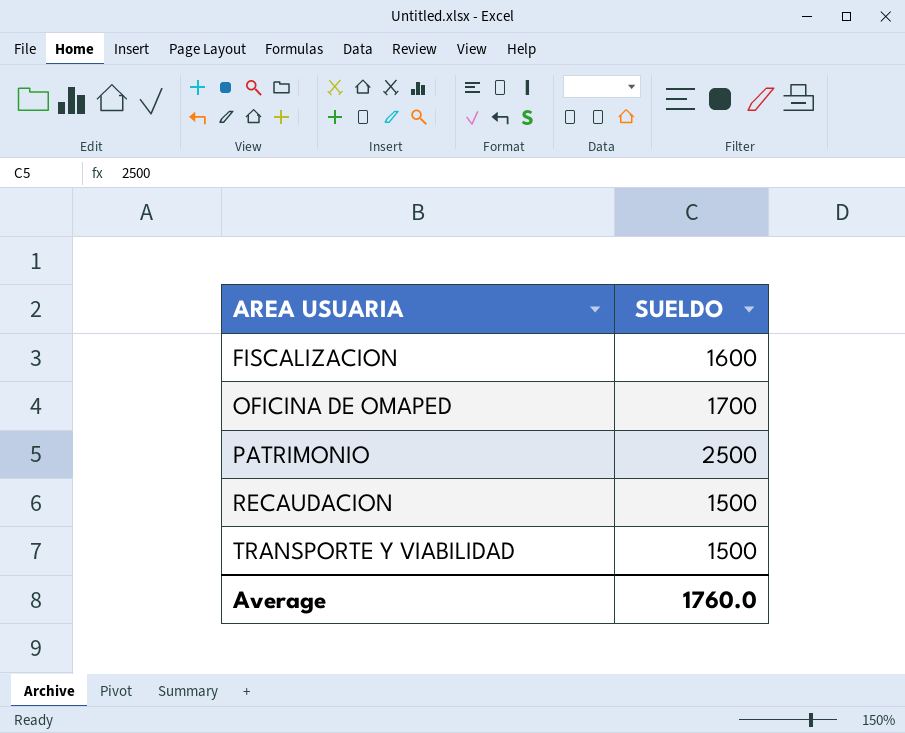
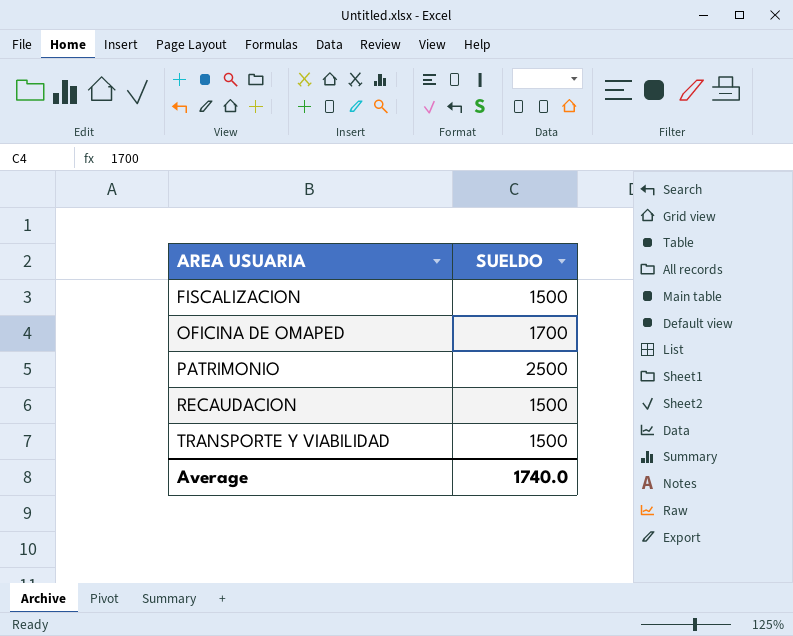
FISCALIZACION | SUELDO: 1600 -> 1500
Average | SUELDO: 1760.0 -> 1740.0

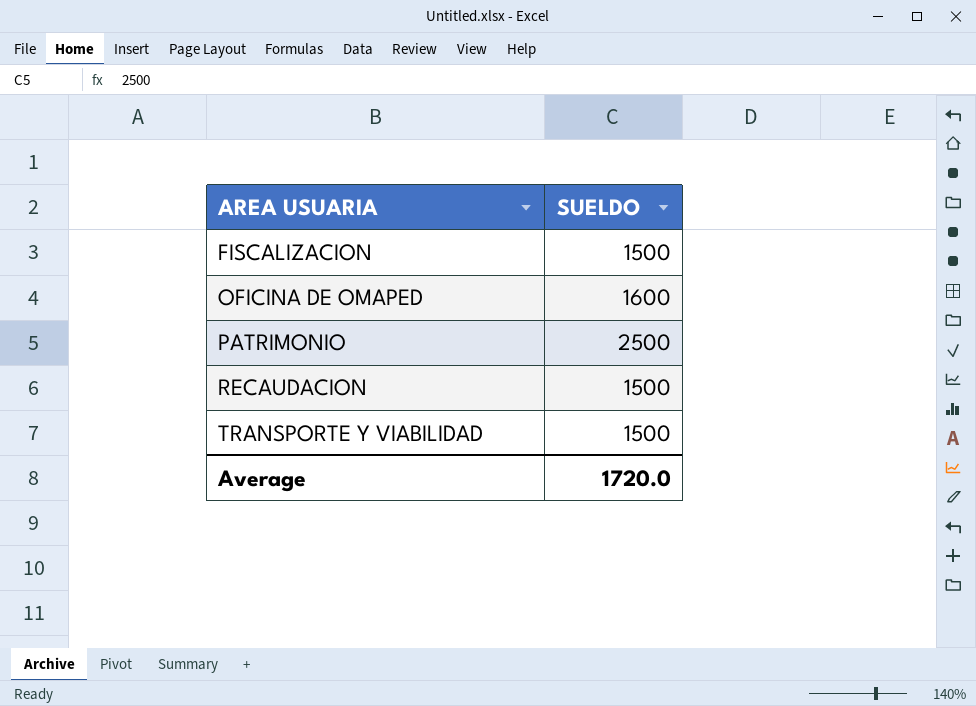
OFICINA DE OMAPED | SUELDO: 1700 -> 1600
Average | SUELDO: 1740.0 -> 1720.0

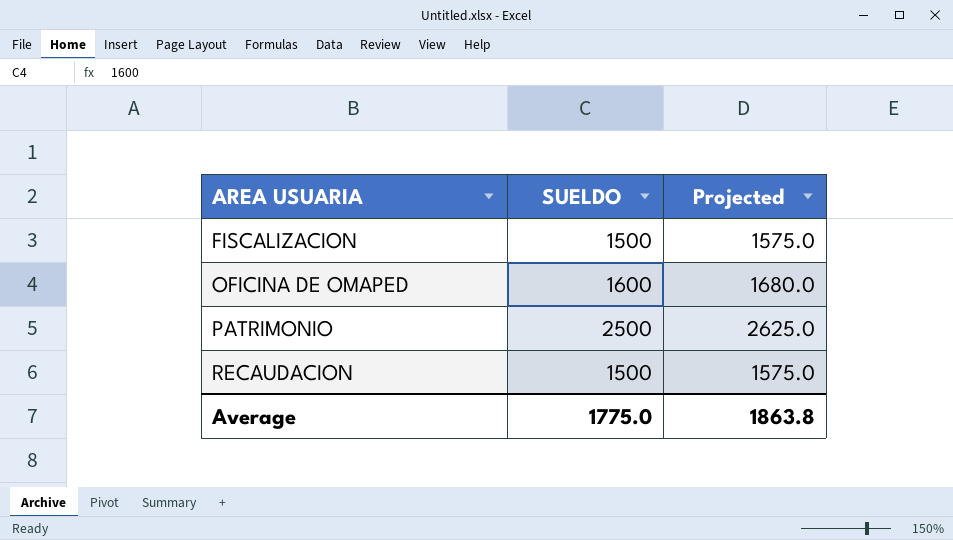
column Projected | formula: none -> [SUELDO] * 1.05
row TRANSPORTE Y VIABILIDAD: 1500 -> none
Average | SUELDO: 1720.0 -> 1775.0

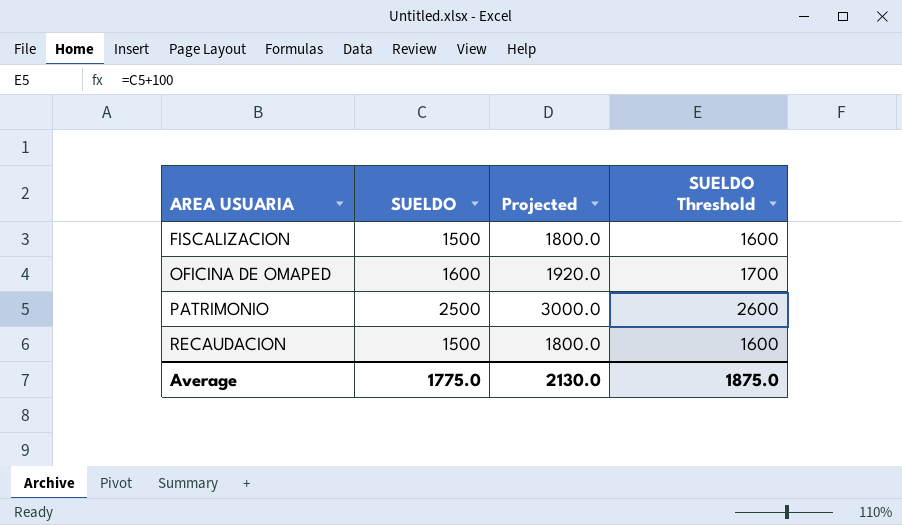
column Projected | formula: [SUELDO] * 1.05 -> [SUELDO] * 1.2
column SUELDO Threshold | formula: none -> [SUELDO] + 100
Average | Projected: 1863.8 -> 2130.0

